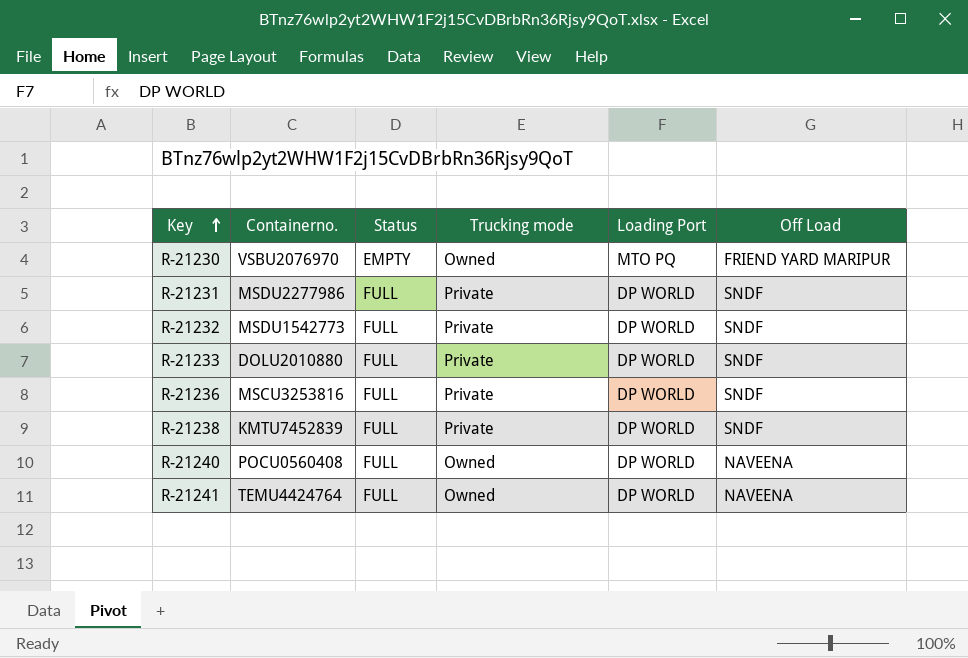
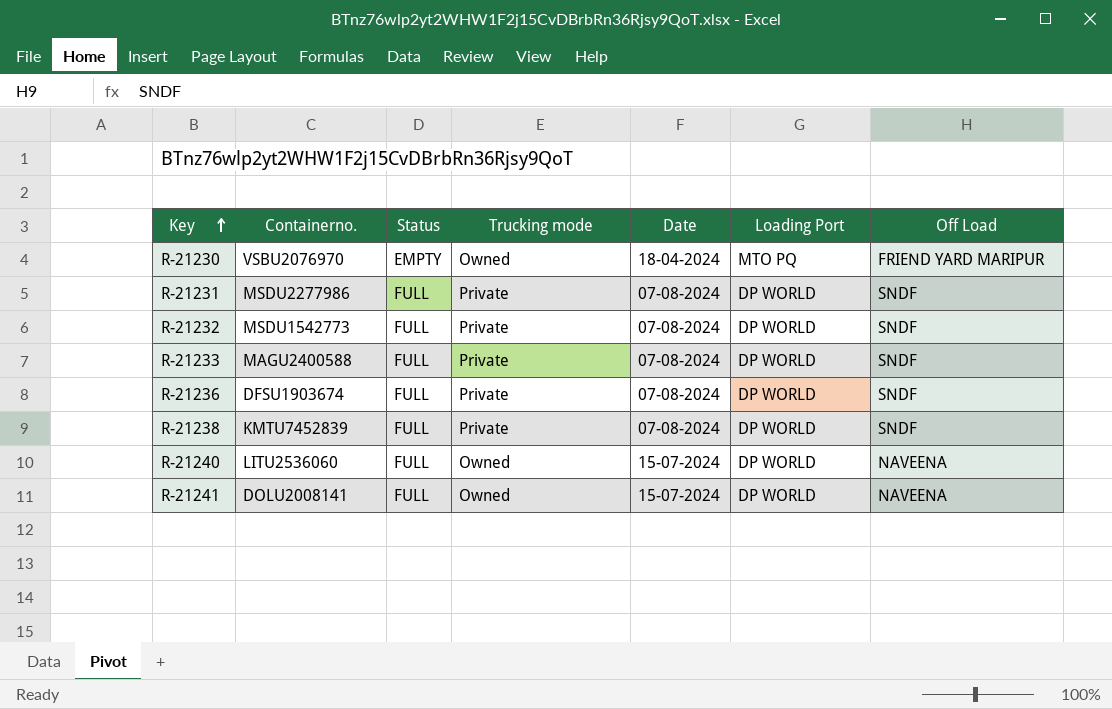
column Date | position: none -> 5
R-21233 | Containerno.: DOLU2010880 -> MAGU2400588
R-21236 | Containerno.: MSCU3253816 -> DFSU1903674
R-21240 | Containerno.: POCU0560408 -> LITU2536060
R-21241 | Containerno.: TEMU4424764 -> DOLU2008141

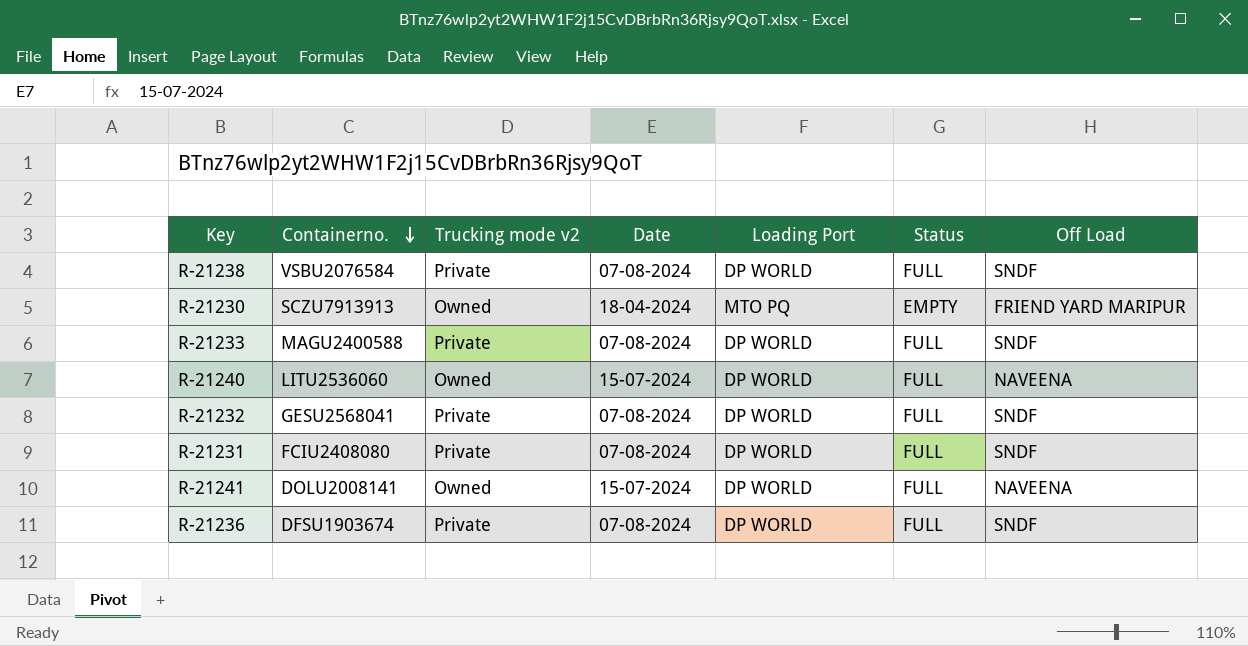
row order: Key ascending -> Containerno. descending
column name: Trucking mode -> Trucking mode v2
column Status | position: 3 -> 6
R-21238 | Containerno.: KMTU7452839 -> VSBU2076584
R-21230 | Containerno.: VSBU2076970 -> SCZU7913913
R-21232 | Containerno.: MSDU1542773 -> GESU2568041
R-21231 | Containerno.: MSDU2277986 -> FCIU2408080

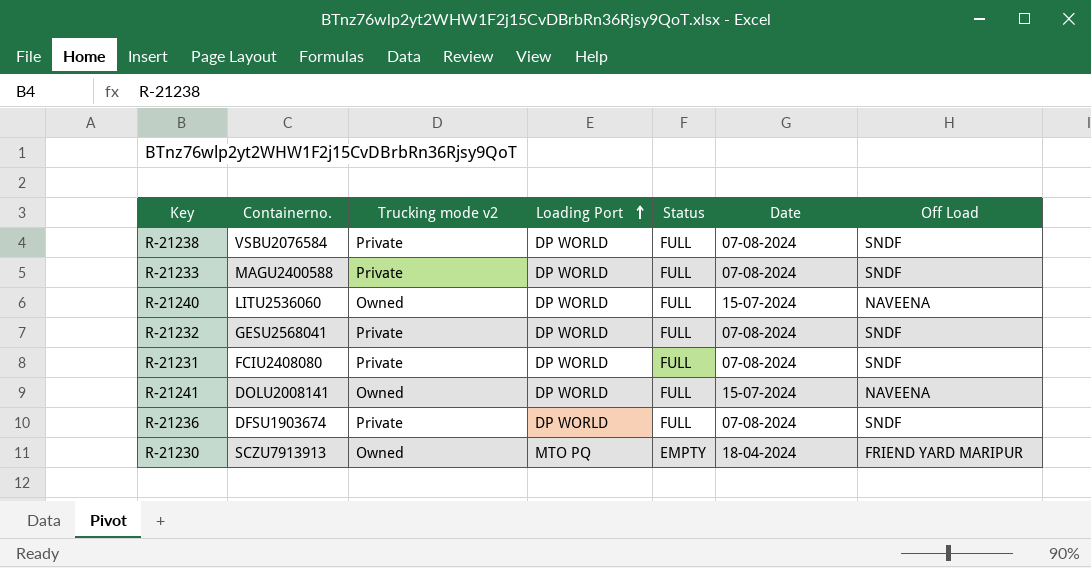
row order: Containerno. descending -> Loading Port ascending
column Date | position: 4 -> 6

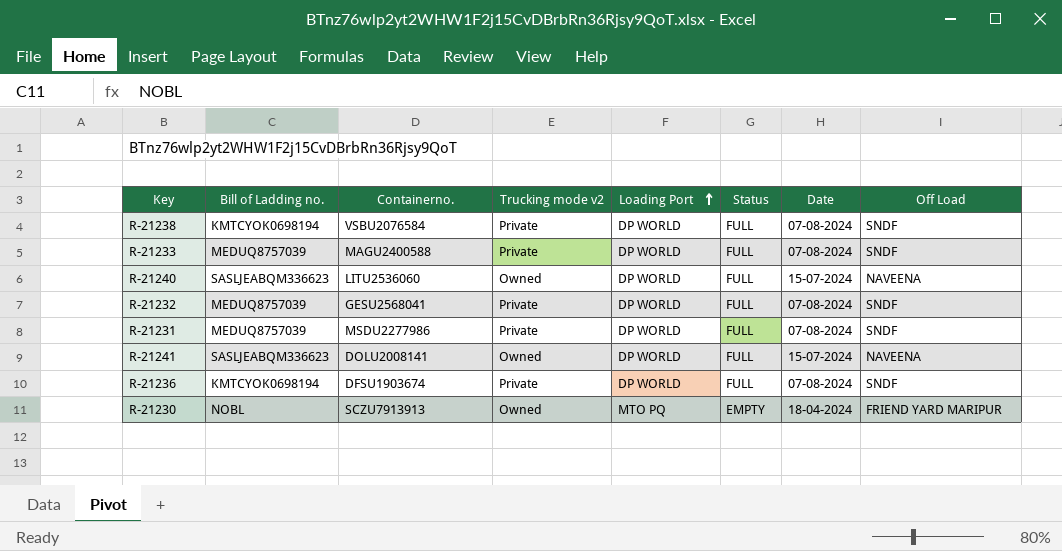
column Bill of Ladding no. | position: none -> 2
R-21231 | Containerno.: FCIU2408080 -> MSDU2277986

